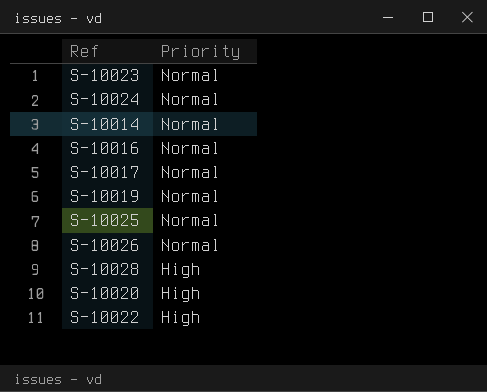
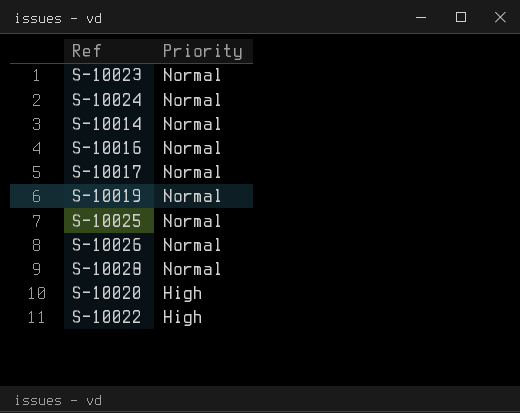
S-10028 | Priority: High -> Normal

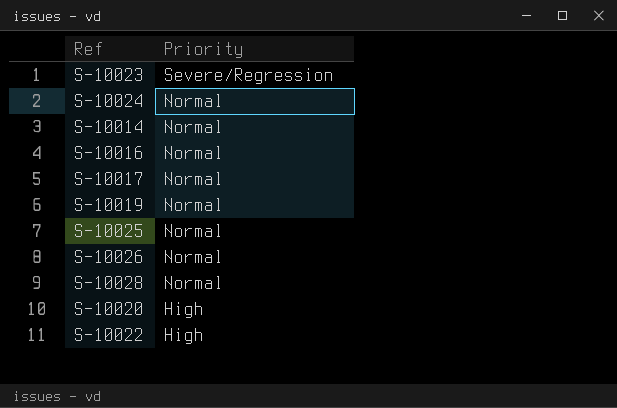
S-10023 | Priority: Normal -> Severe/Regression

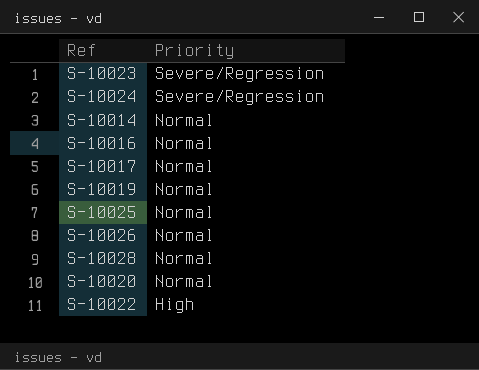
S-10024 | Priority: Normal -> Severe/Regression
S-10020 | Priority: High -> Normal

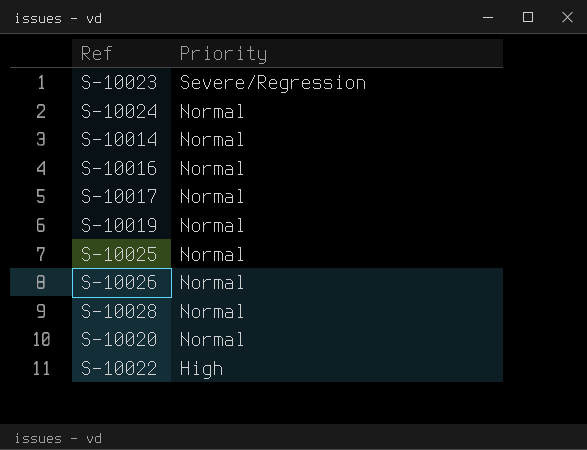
S-10024 | Priority: Severe/Regression -> Normal

